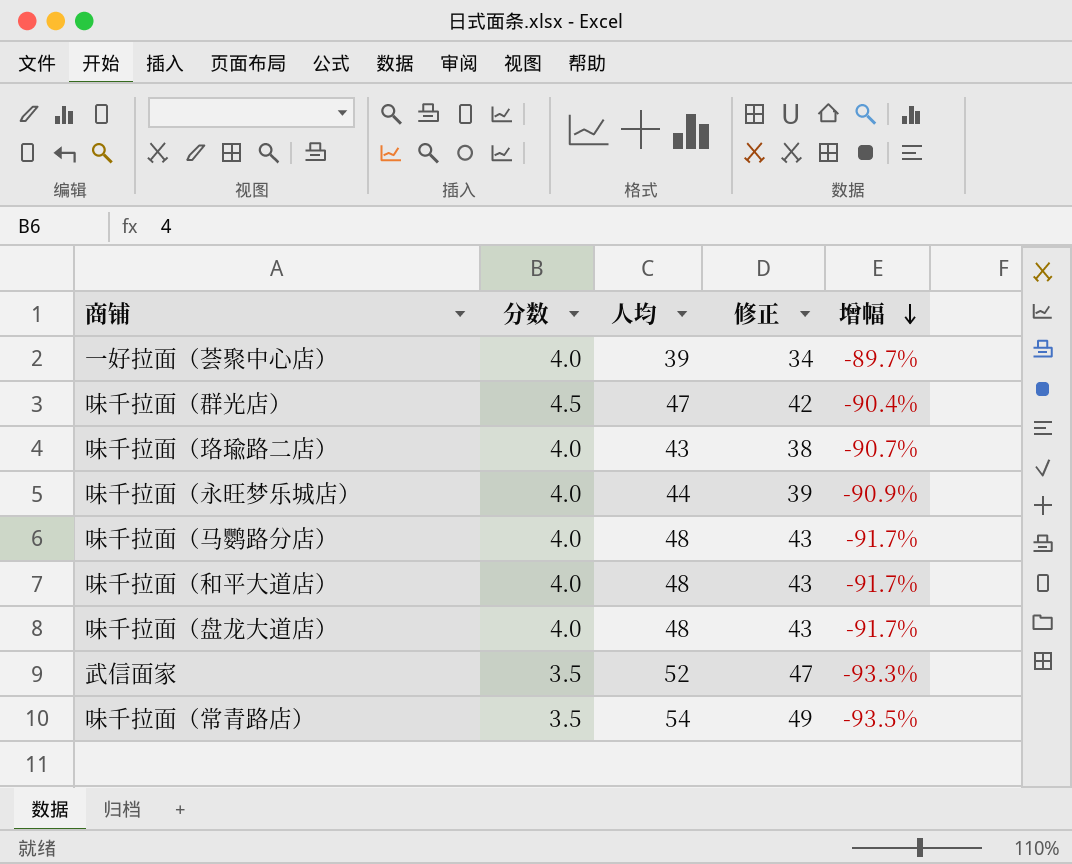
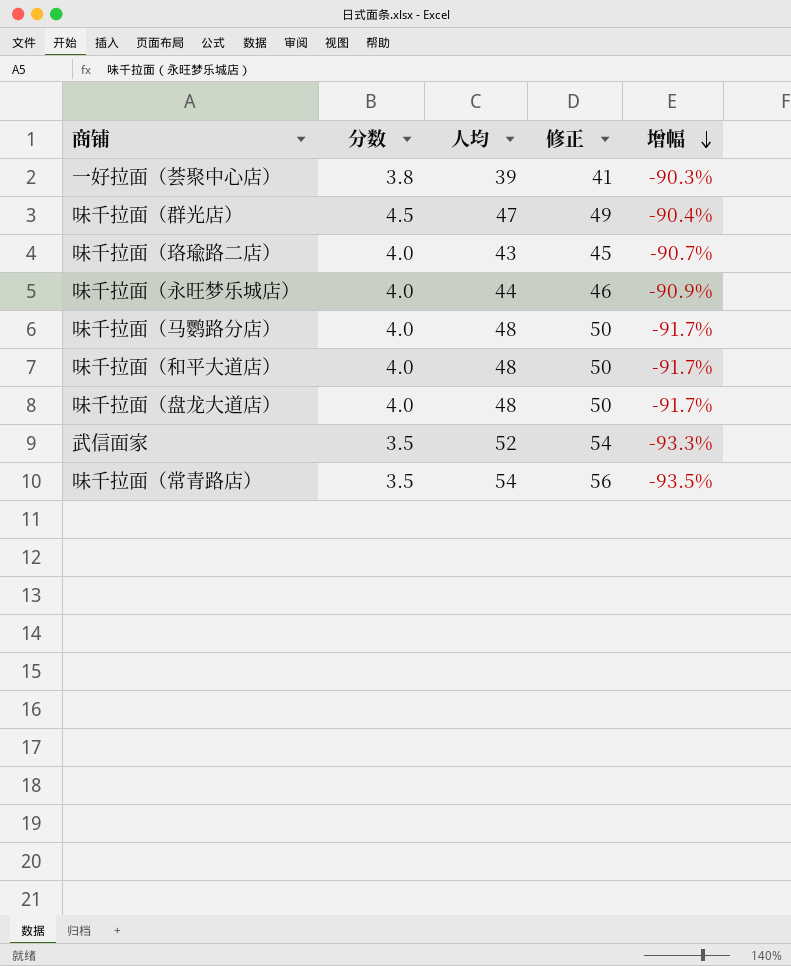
column 修正 | formula: [人均] - 5 -> [人均] + 2
一好拉面（荟聚中心店） | 分数: 4.0 -> 3.8
一好拉面（荟聚中心店） | 增幅: -89.7% -> -90.3%

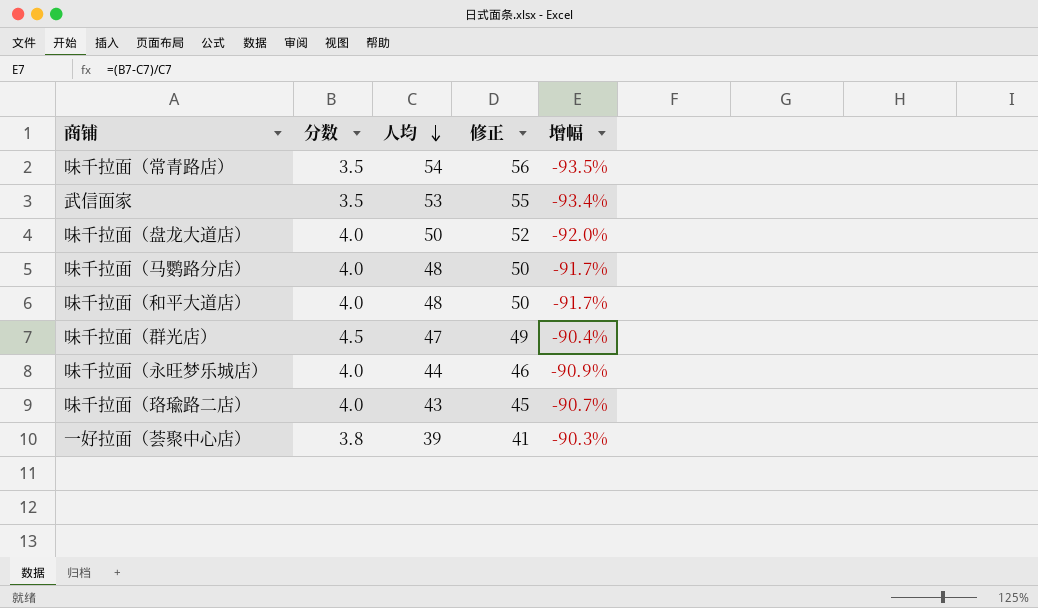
row order: 增幅 descending -> 人均 descending
武信面家 | 人均: 52 -> 53
武信面家 | 修正: 54 -> 55
武信面家 | 增幅: -93.3% -> -93.4%
味千拉面（盘龙大道店） | 人均: 48 -> 50
味千拉面（盘龙大道店） | 修正: 50 -> 52
味千拉面（盘龙大道店） | 增幅: -91.7% -> -92.0%

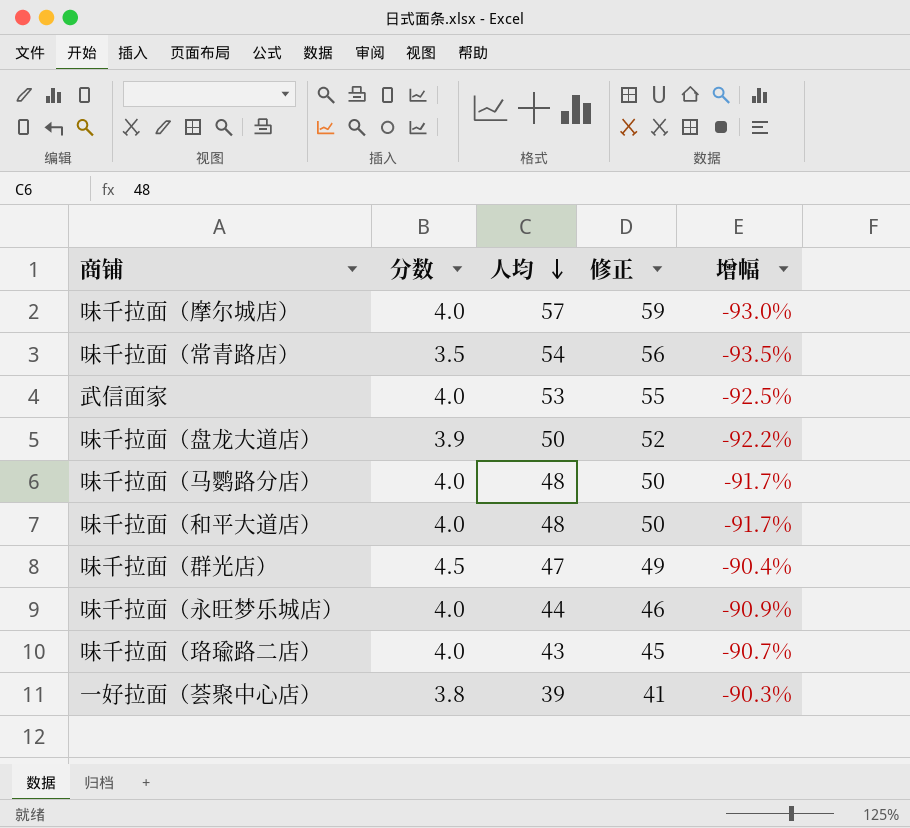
row 味千拉面（摩尔城店）: none -> 4.0 | 57 | 59 | -93.0%
武信面家 | 分数: 3.5 -> 4.0
武信面家 | 增幅: -93.4% -> -92.5%
味千拉面（盘龙大道店） | 分数: 4.0 -> 3.9
味千拉面（盘龙大道店） | 增幅: -92.0% -> -92.2%

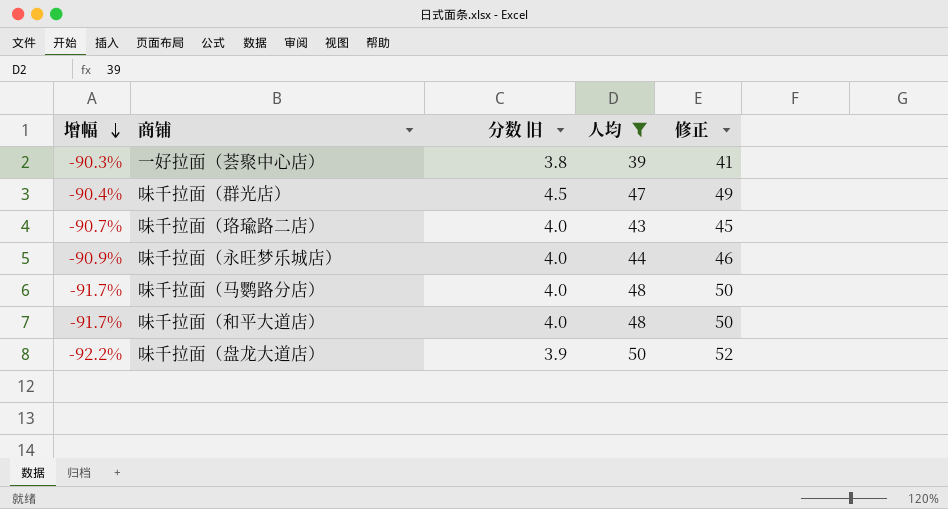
filter: none -> 人均 <= 50
row order: 人均 descending -> 增幅 descending
column 增幅 | position: 5 -> 1
column name: 分数 -> 分数 旧

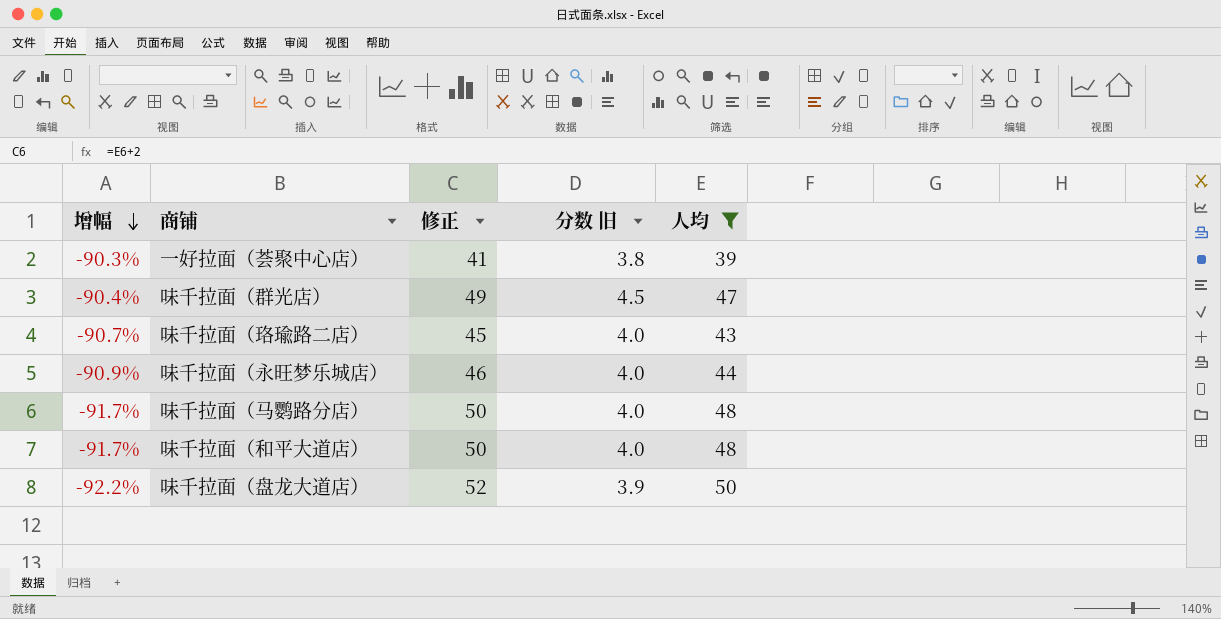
column 修正 | position: 5 -> 3

